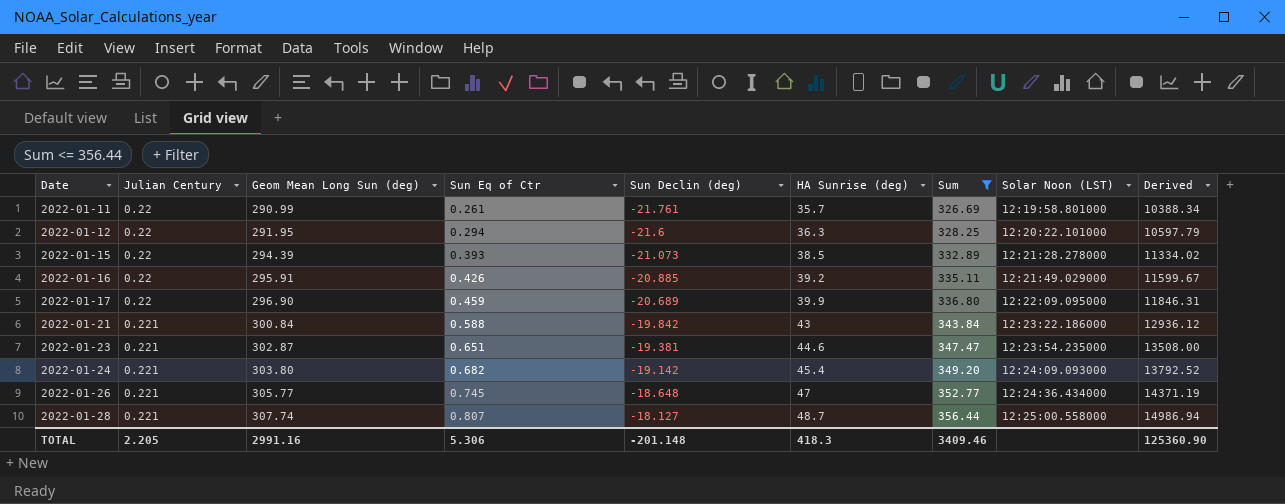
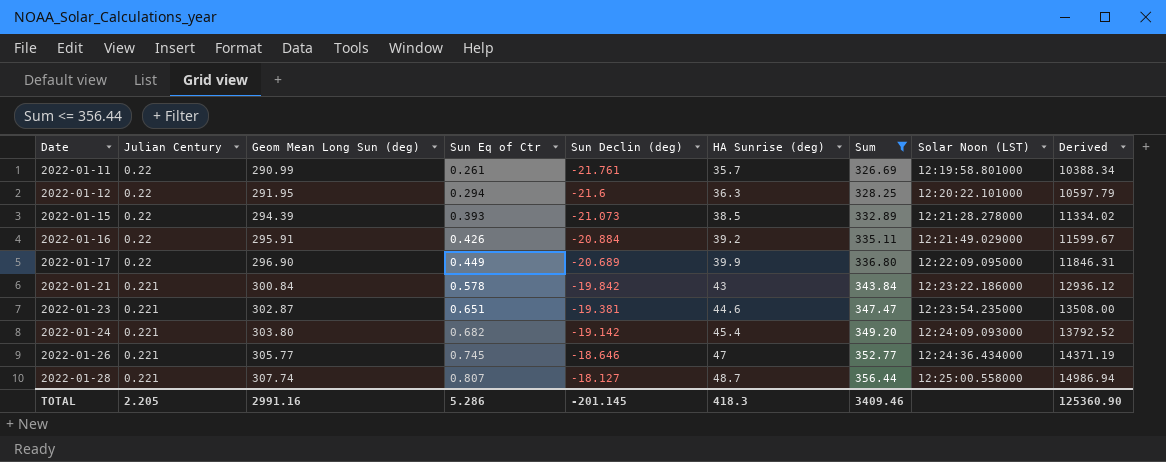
2022-01-16 | Sun Declin (deg): -20.885 -> -20.884
2022-01-17 | Sun Eq of Ctr: 0.459 -> 0.449
2022-01-21 | Sun Eq of Ctr: 0.588 -> 0.578
2022-01-26 | Sun Declin (deg): -18.648 -> -18.646
TOTAL | Sun Eq of Ctr: 5.306 -> 5.286
TOTAL | Sun Declin (deg): -201.148 -> -201.145

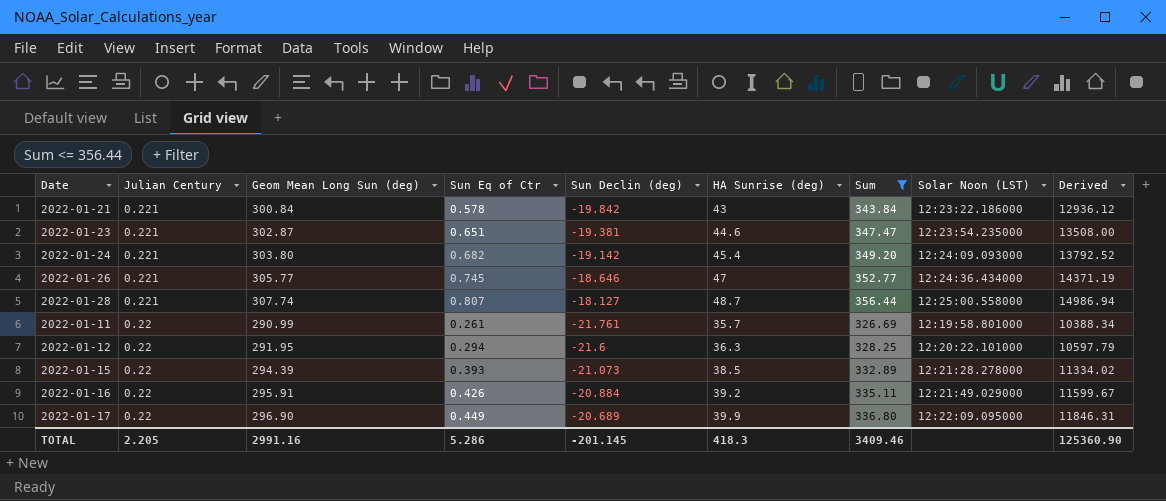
row order: Date ascending -> Julian Century descending

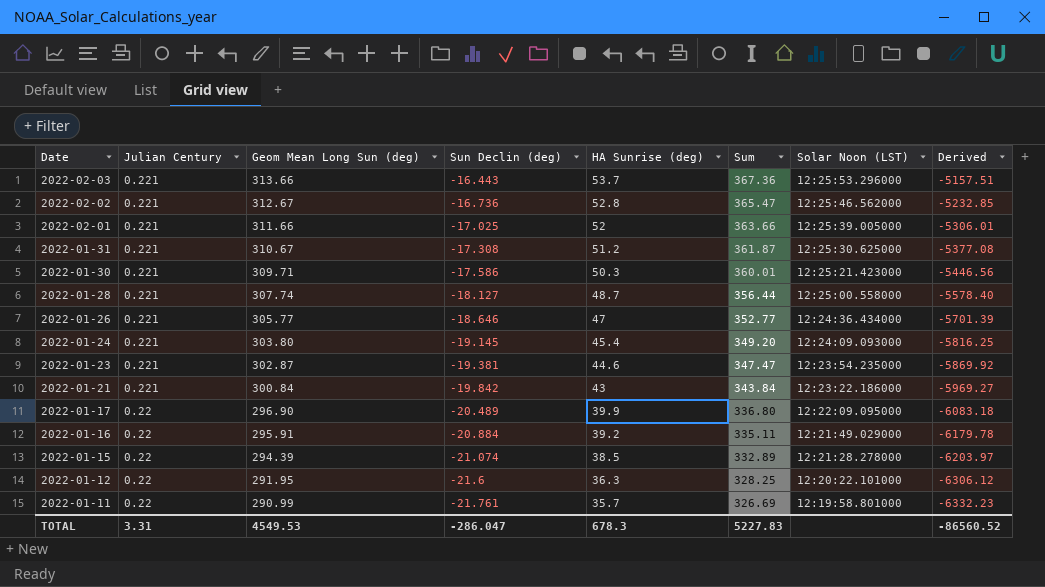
filter: Sum <= 356.44 -> none
row order: Julian Century descending -> Date descending
column Sun Eq of Ctr | position: 4 -> none
column Derived | formula: [Geom Mean Long Sun (deg)] * [HA Sunrise (deg)] -> [Geom Mean Long Sun (deg)] * [Sun Declin (deg)]
2022-01-24 | Sun Declin (deg): -19.142 -> -19.145
2022-01-17 | Sun Declin (deg): -20.689 -> -20.489
2022-01-15 | Sun Declin (deg): -21.073 -> -21.074
TOTAL | Julian Century: 2.205 -> 3.31
TOTAL | Geom Mean Long Sun (deg): 2991.16 -> 4549.53
TOTAL | Sun Declin (deg): -201.145 -> -286.047
TOTAL | HA Sunrise (deg): 418.3 -> 678.3
TOTAL | Sum: 3409.46 -> 5227.83
TOTAL | Derived: 125360.90 -> -86560.52

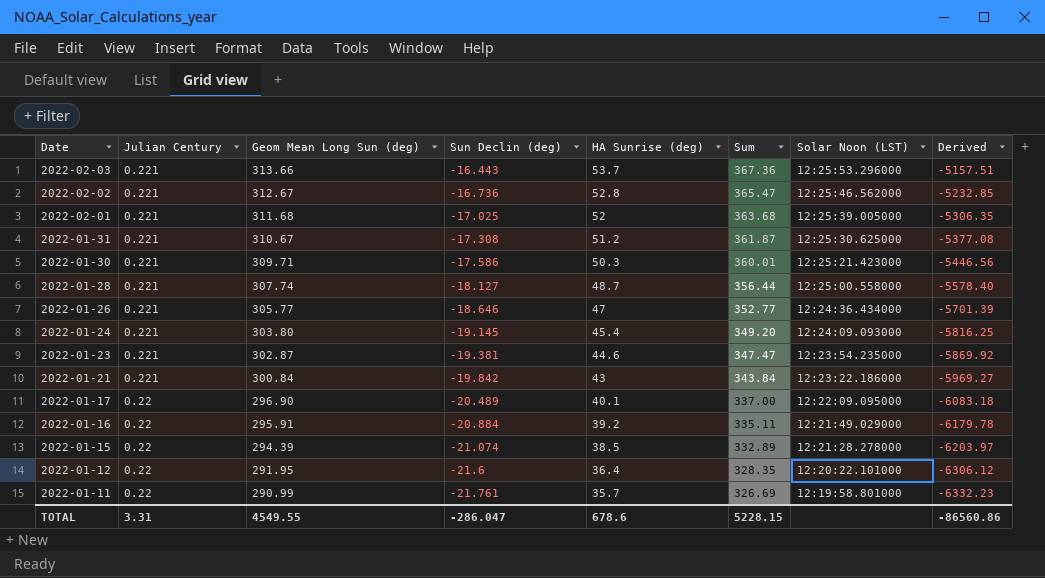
2022-02-01 | Geom Mean Long Sun (deg): 311.66 -> 311.68
2022-02-01 | Sum: 363.66 -> 363.68
2022-02-01 | Derived: -5306.01 -> -5306.35
2022-01-17 | HA Sunrise (deg): 39.9 -> 40.1
2022-01-17 | Sum: 336.80 -> 337.00
2022-01-12 | HA Sunrise (deg): 36.3 -> 36.4
2022-01-12 | Sum: 328.25 -> 328.35
TOTAL | Geom Mean Long Sun (deg): 4549.53 -> 4549.55
TOTAL | HA Sunrise (deg): 678.3 -> 678.6
TOTAL | Sum: 5227.83 -> 5228.15
TOTAL | Derived: -86560.52 -> -86560.86

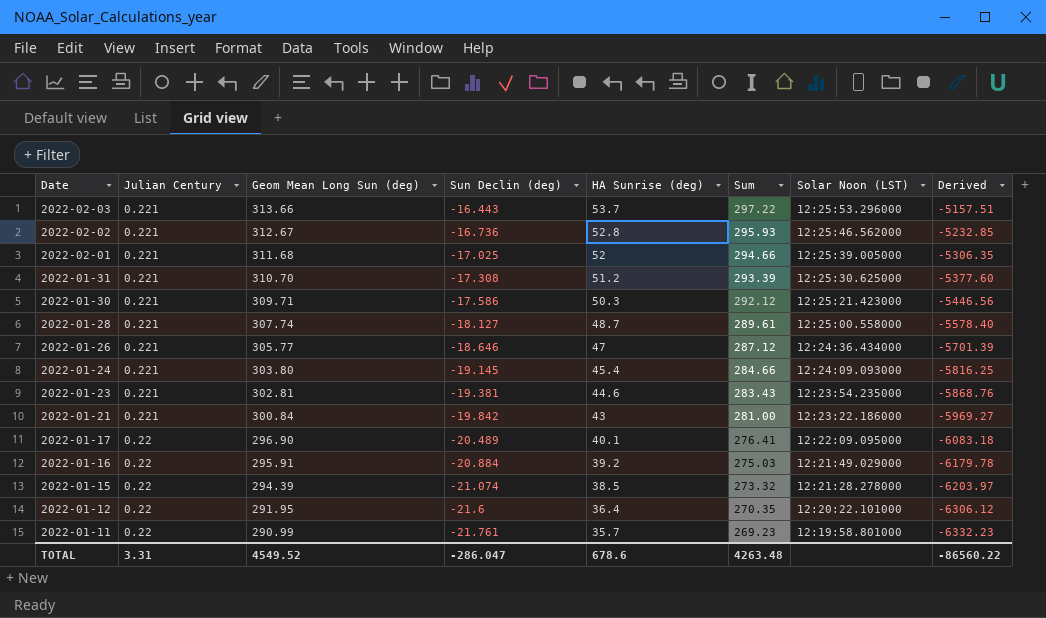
column Sum | formula: [Geom Mean Long Sun (deg)] + [HA Sunrise (deg)] -> [Geom Mean Long Sun (deg)] + [Sun Declin (deg)]
2022-01-31 | Geom Mean Long Sun (deg): 310.67 -> 310.70
2022-01-31 | Derived: -5377.08 -> -5377.60
2022-01-23 | Geom Mean Long Sun (deg): 302.87 -> 302.81
2022-01-23 | Derived: -5869.92 -> -5868.76
TOTAL | Geom Mean Long Sun (deg): 4549.55 -> 4549.52
TOTAL | Sum: 5228.15 -> 4263.48
TOTAL | Derived: -86560.86 -> -86560.22

